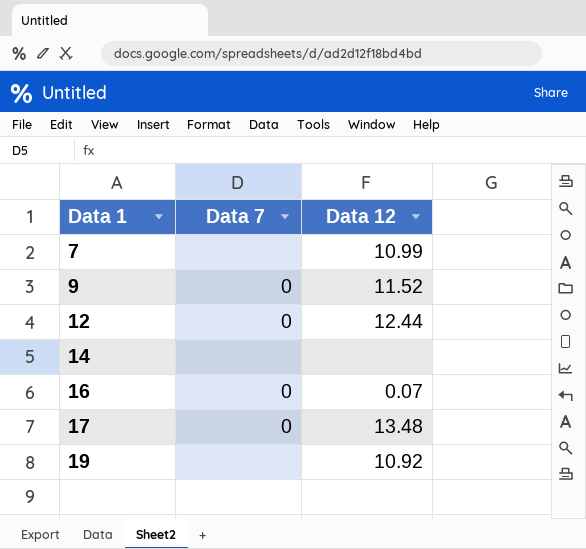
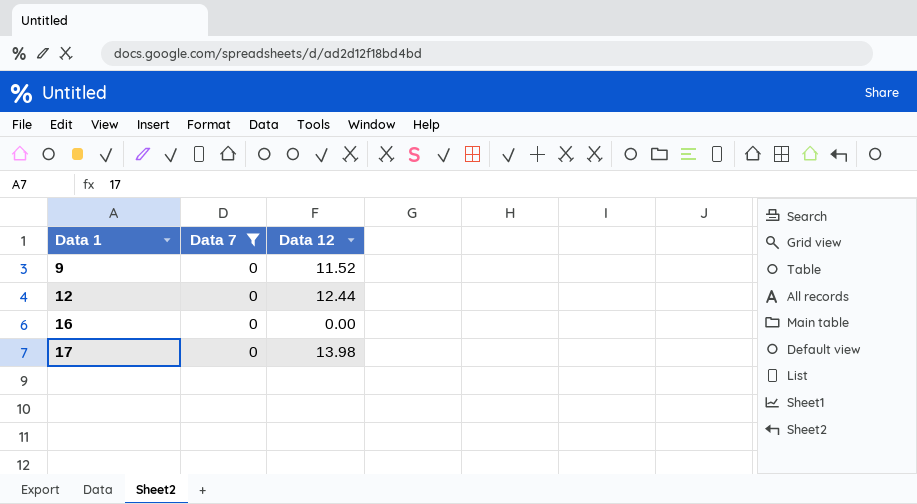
filter: none -> Data 7 = 0
16 | Data 12: 0.07 -> 0.00
17 | Data 12: 13.48 -> 13.98

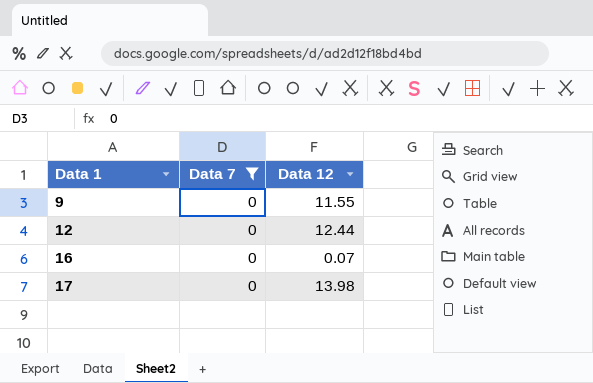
9 | Data 12: 11.52 -> 11.55
16 | Data 12: 0.00 -> 0.07

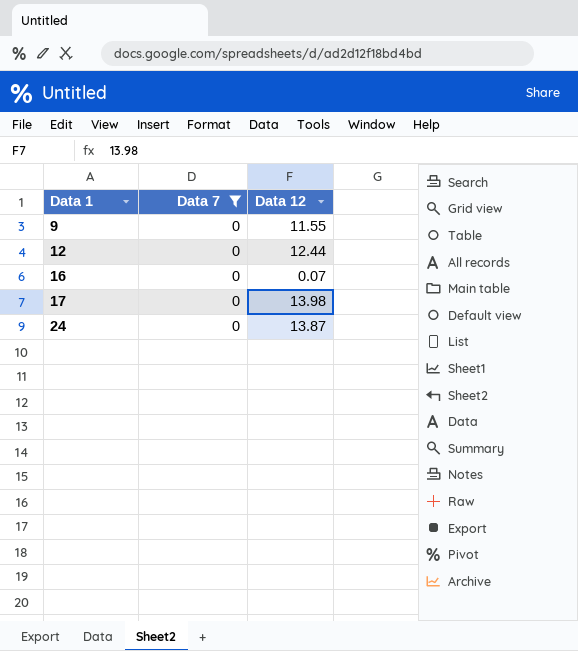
row 24: none -> 0 | 13.87

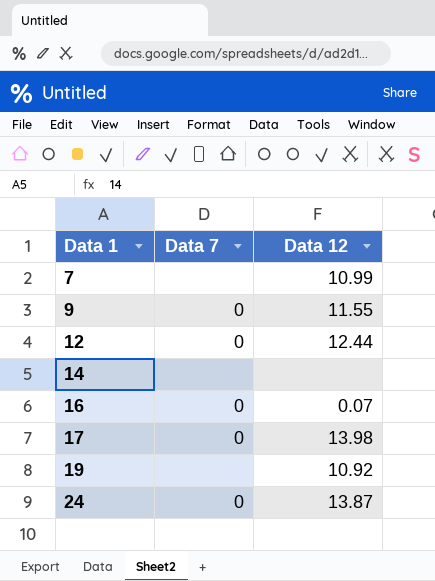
filter: Data 7 = 0 -> none

